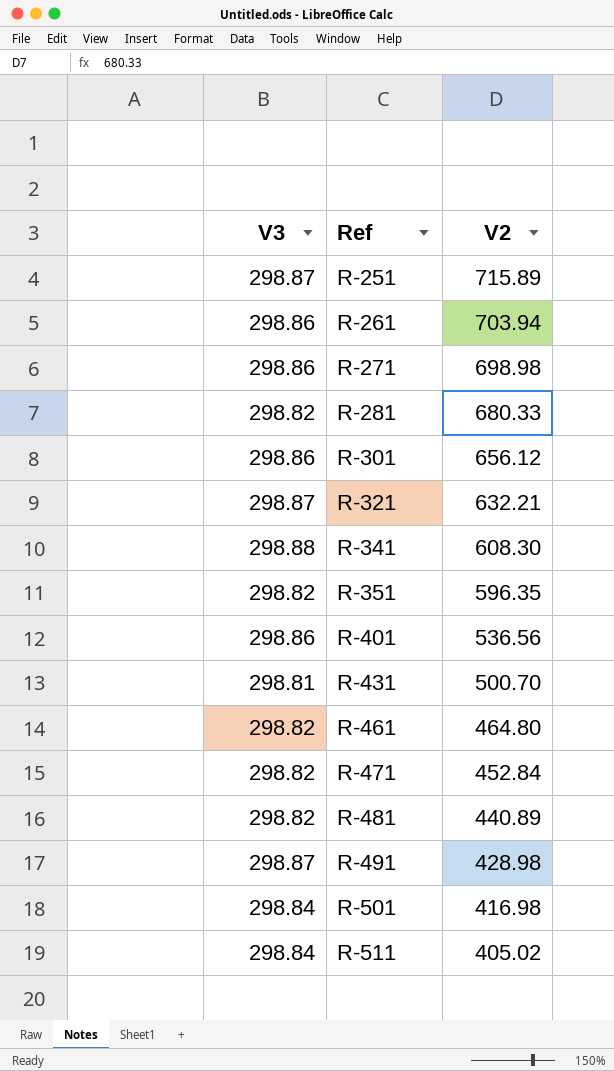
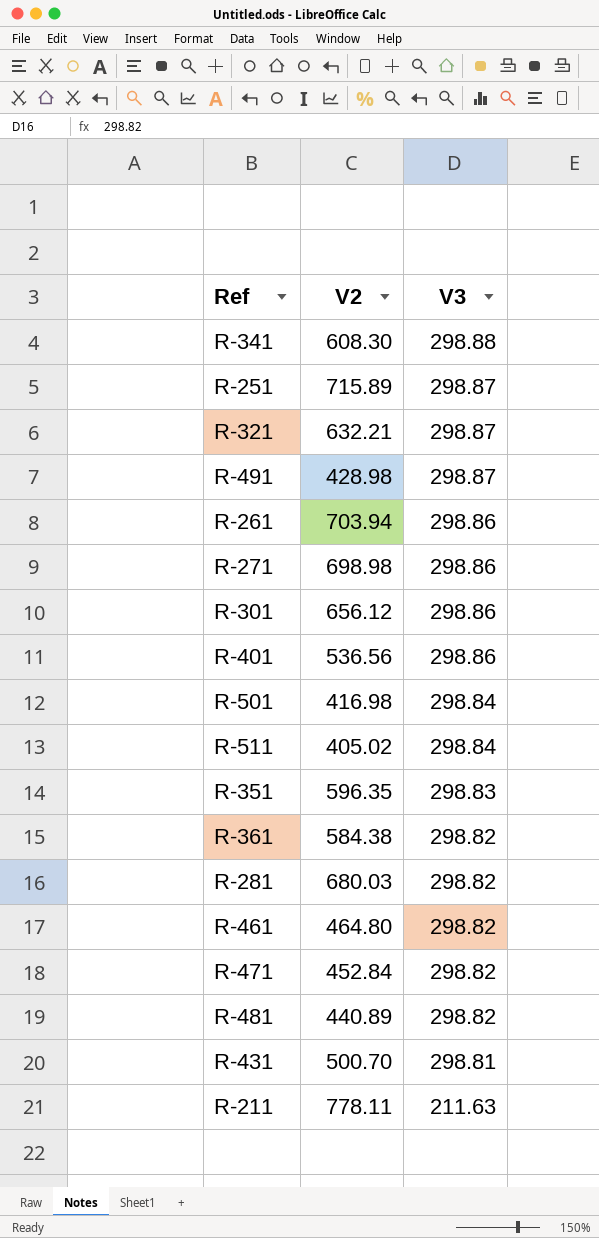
row order: Ref ascending -> V3 descending
column V3 | position: 1 -> 3
R-351 | V3: 298.82 -> 298.83
row R-361: none -> 584.38 | 298.82
R-281 | V2: 680.33 -> 680.03
row R-211: none -> 778.11 | 211.63

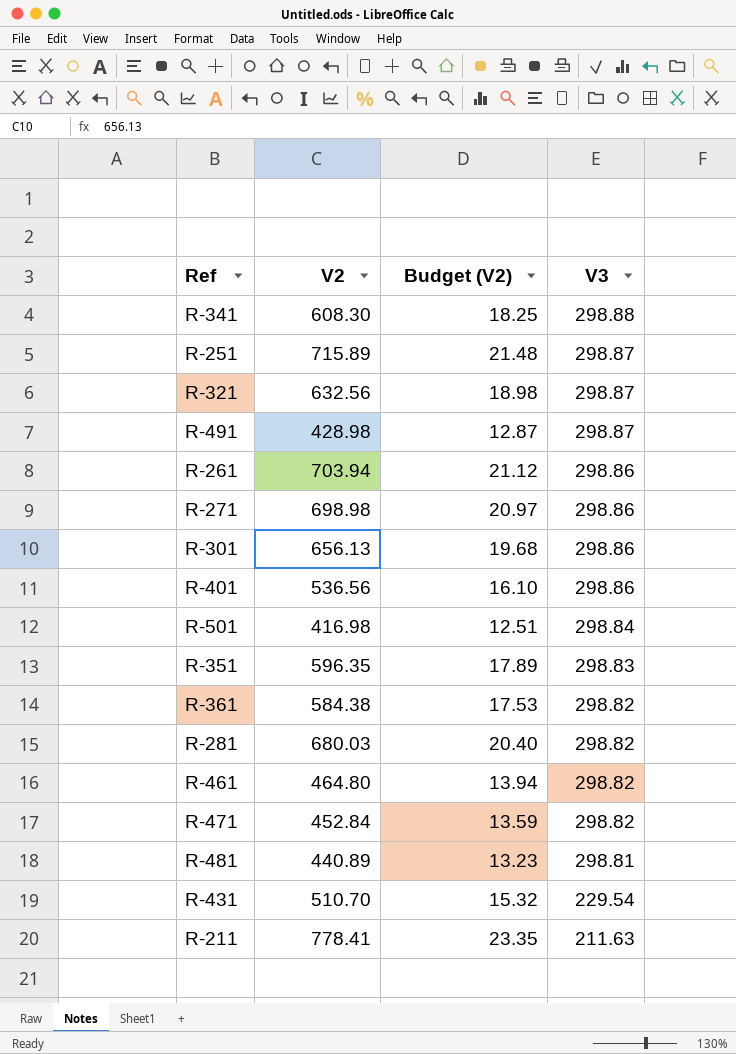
column Budget (V2) | formula: none -> [V2] * 0.03
row R-511: 405.02 | 298.84 -> none
R-321 | V2: 632.21 -> 632.56
R-301 | V2: 656.12 -> 656.13
R-481 | V3: 298.82 -> 298.81
R-431 | V2: 500.70 -> 510.70
R-431 | V3: 298.81 -> 229.54
R-211 | V2: 778.11 -> 778.41

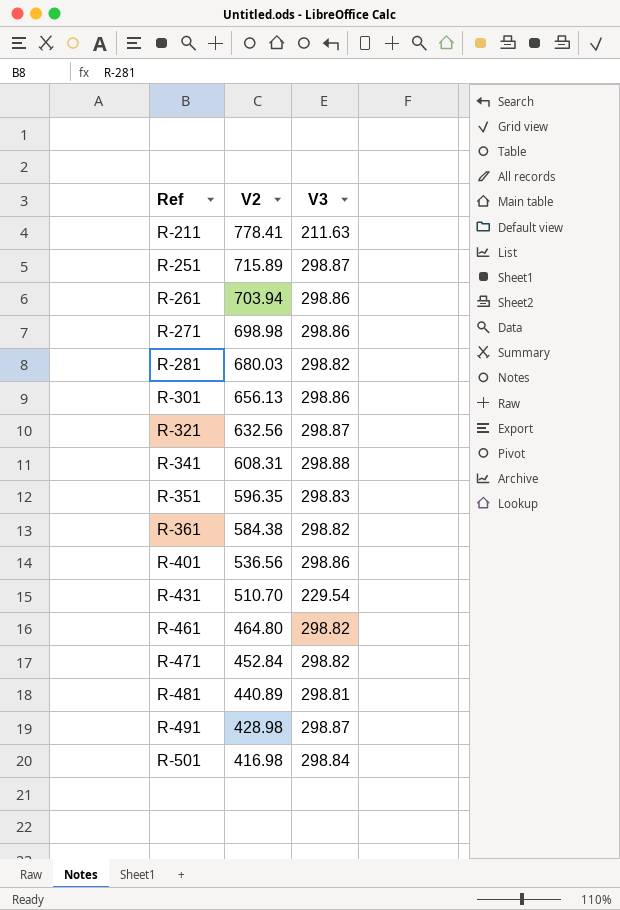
row order: V3 descending -> Ref ascending
column Budget (V2) | formula: [V2] * 0.03 -> none
R-341 | V2: 608.30 -> 608.31

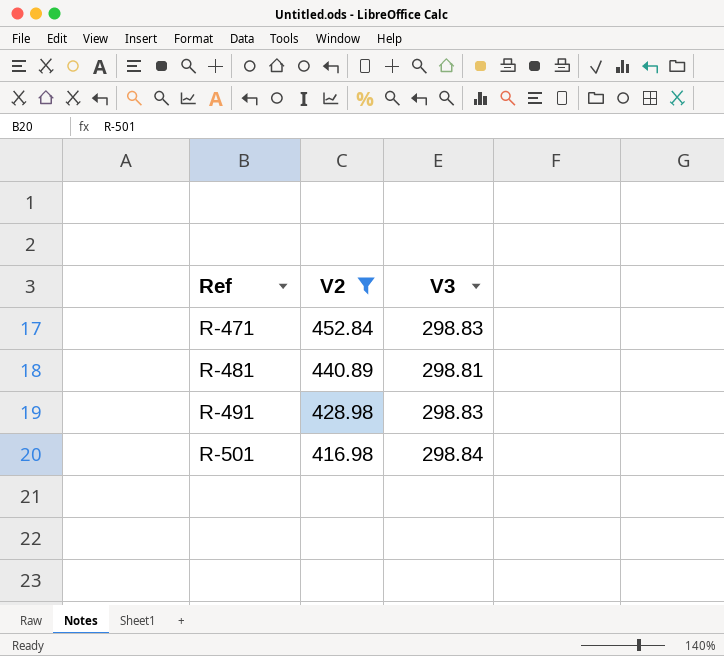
filter: none -> V2 <= 452.84
R-471 | V3: 298.82 -> 298.83
R-491 | V3: 298.87 -> 298.83

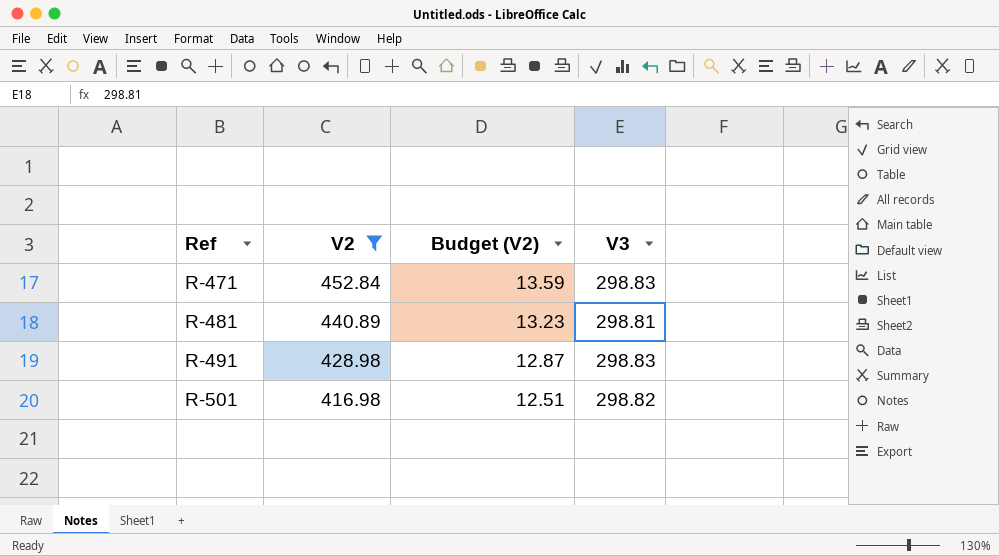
column Budget (V2) | formula: none -> [V2] * 0.03
R-501 | V3: 298.84 -> 298.82

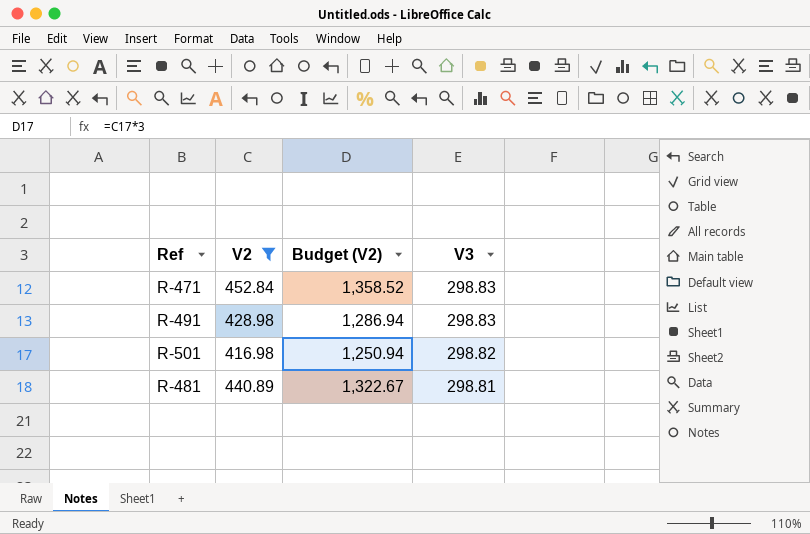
row order: Ref ascending -> V3 descending
column Budget (V2) | formula: [V2] * 0.03 -> [V2] * 3

